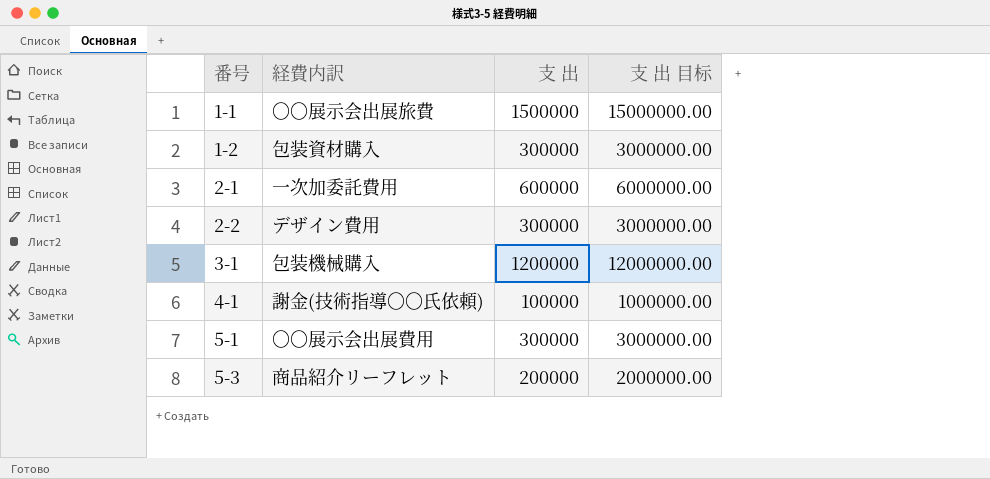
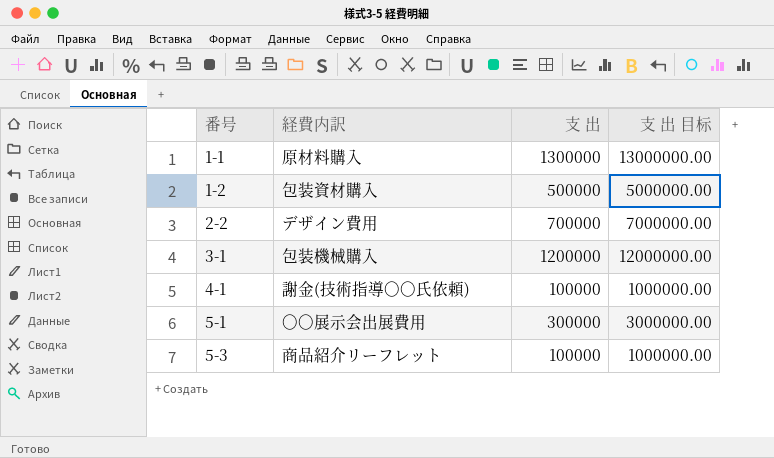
row 2-1: 一次加委託費用 | 600000 | 6000000.00 -> none
1-1 | 経費内訳: 〇〇展示会出展旅費 -> 原材料購入
1-1 | 支 出: 1500000 -> 1300000
1-1 | 支 出 目标: 15000000.00 -> 13000000.00
1-2 | 支 出: 300000 -> 500000
1-2 | 支 出 目标: 3000000.00 -> 5000000.00
2-2 | 支 出: 300000 -> 700000
2-2 | 支 出 目标: 3000000.00 -> 7000000.00
5-3 | 支 出: 200000 -> 100000
5-3 | 支 出 目标: 2000000.00 -> 1000000.00

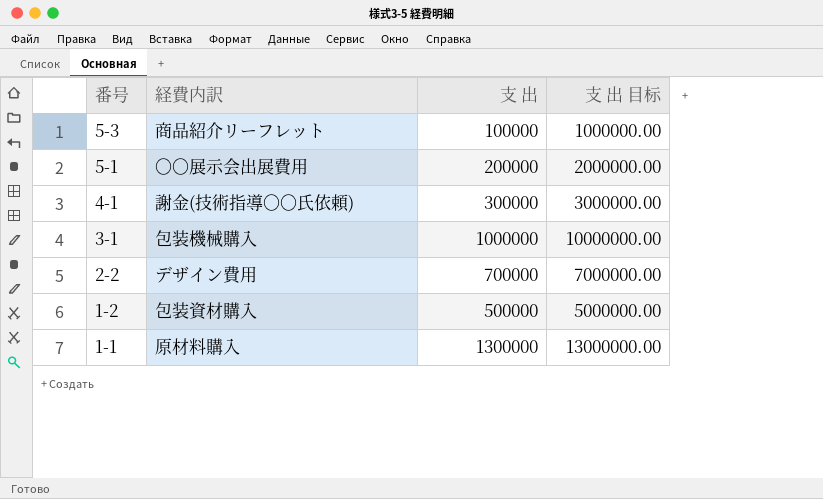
row order: 番号 ascending -> 番号 descending
5-1 | 支 出: 300000 -> 200000
5-1 | 支 出 目标: 3000000.00 -> 2000000.00
4-1 | 支 出: 100000 -> 300000
4-1 | 支 出 目标: 1000000.00 -> 3000000.00
3-1 | 支 出: 1200000 -> 1000000
3-1 | 支 出 目标: 12000000.00 -> 10000000.00

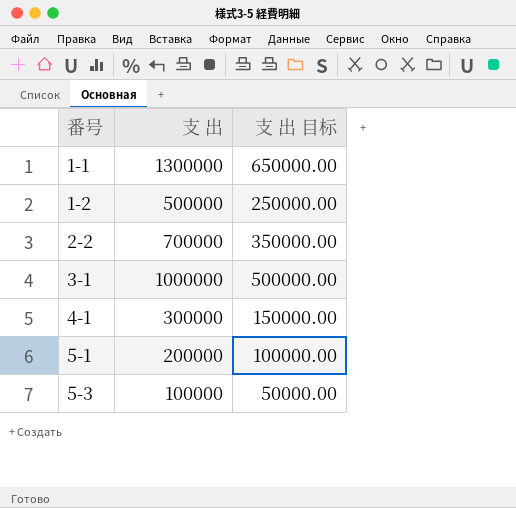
row order: 番号 descending -> 番号 ascending
column 経費内訳 | position: 2 -> none
column 支 出 目标 | formula: [支 出] * 10 -> [支 出] * 0.5

